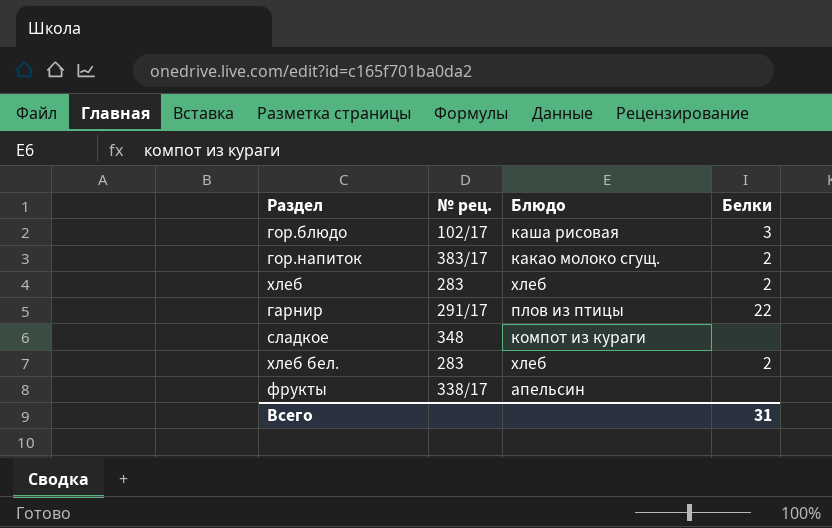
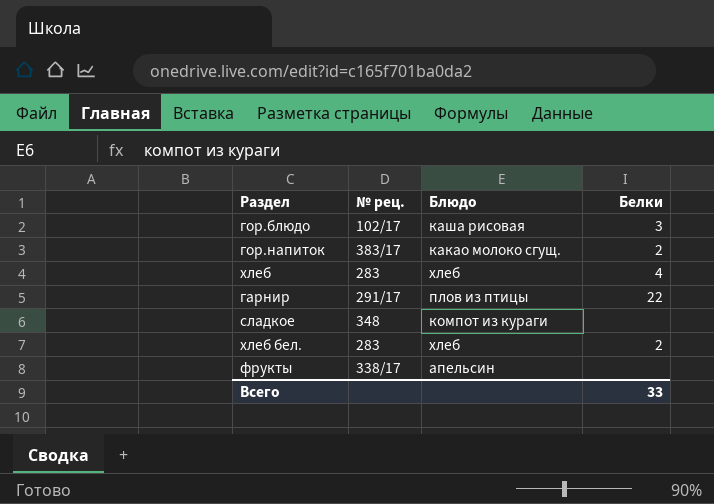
хлеб | Белки: 2 -> 4
Всего | Белки: 31 -> 33

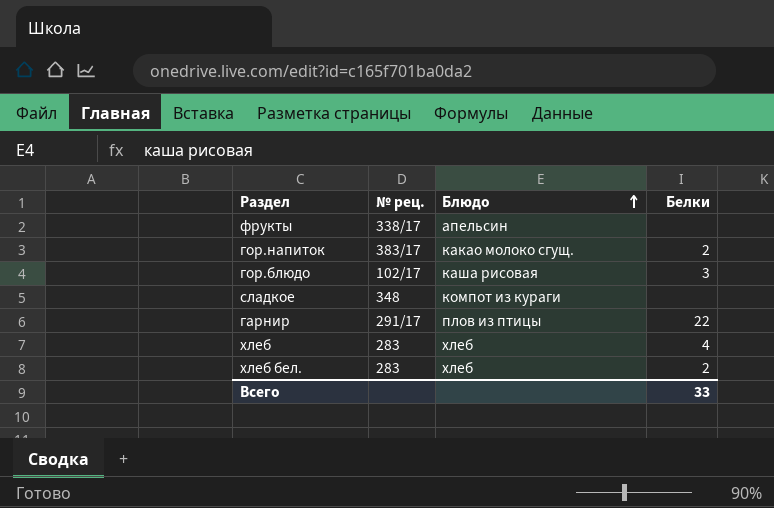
row order: none -> Блюдо ascending

